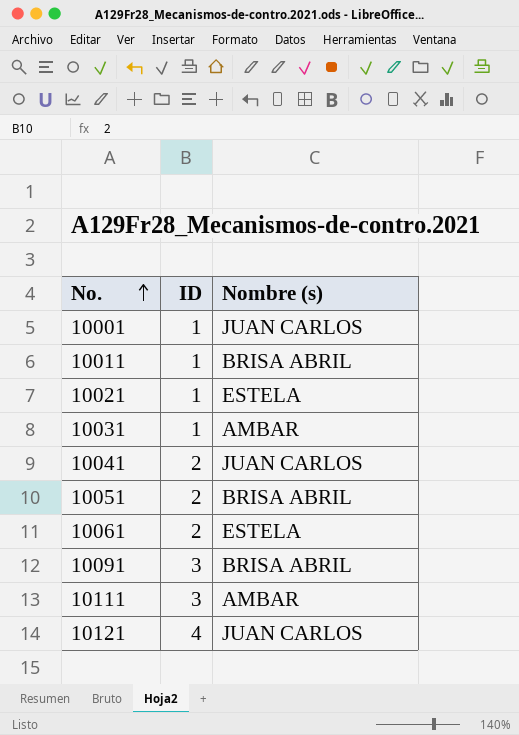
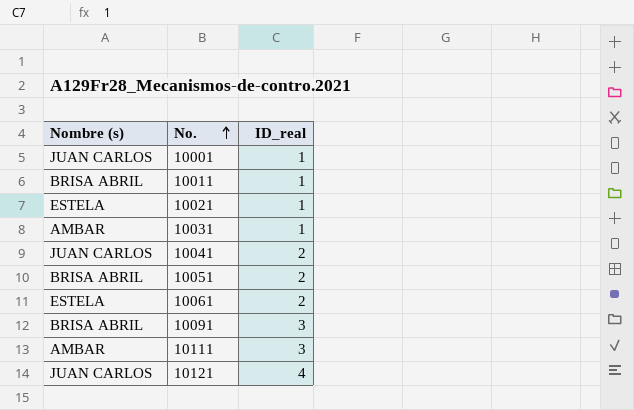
column Nombre (s) | position: 3 -> 1
column name: ID -> ID_real

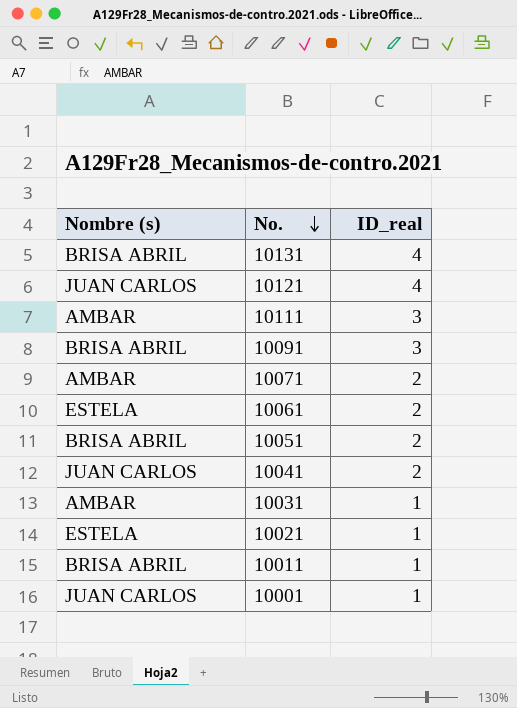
row order: No. ascending -> No. descending
row 10131: none -> BRISA ABRIL | 4
row 10071: none -> AMBAR | 2

